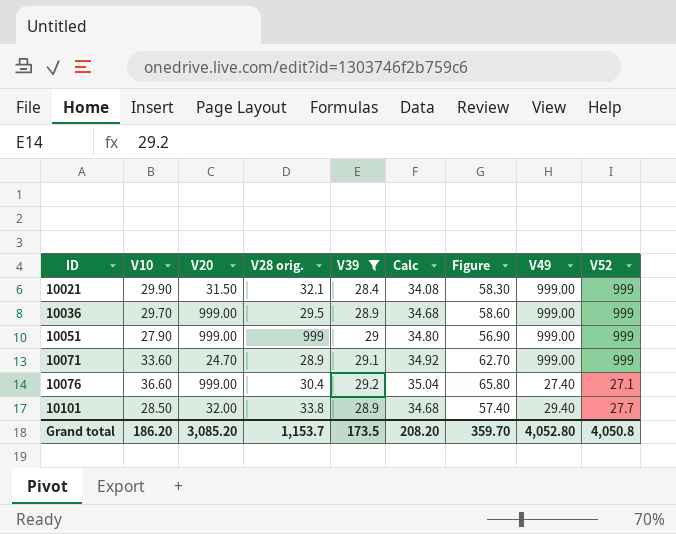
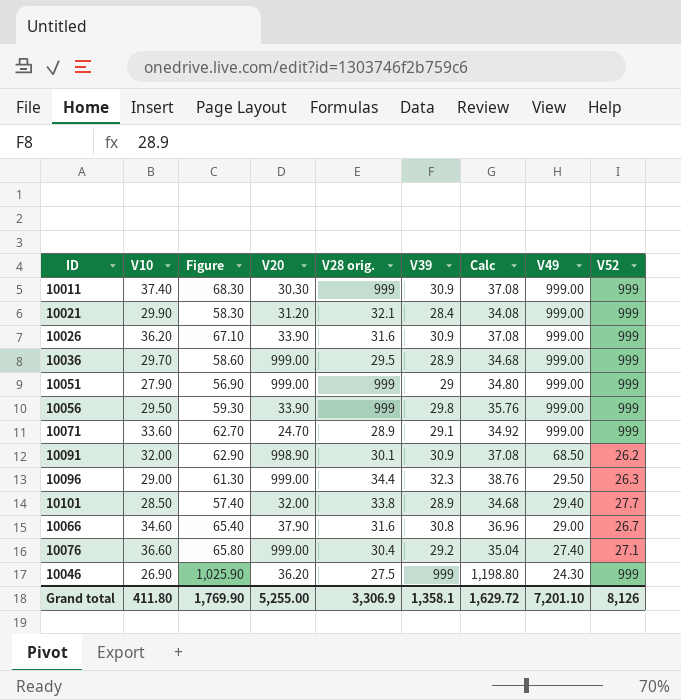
filter: V39 <= 29.2 -> none
row order: ID ascending -> V49 descending
column Figure | position: 7 -> 3
10021 | V20: 31.50 -> 31.20
Grand total | V10: 186.20 -> 411.80
Grand total | Figure: 359.70 -> 1,769.90
Grand total | V20: 3,085.20 -> 5,255.00
Grand total | V28 orig.: 1,153.7 -> 3,306.9
Grand total | V39: 173.5 -> 1,358.1
Grand total | Calc: 208.20 -> 1,629.72
Grand total | V49: 4,052.80 -> 7,201.10
Grand total | V52: 4,050.8 -> 8,126

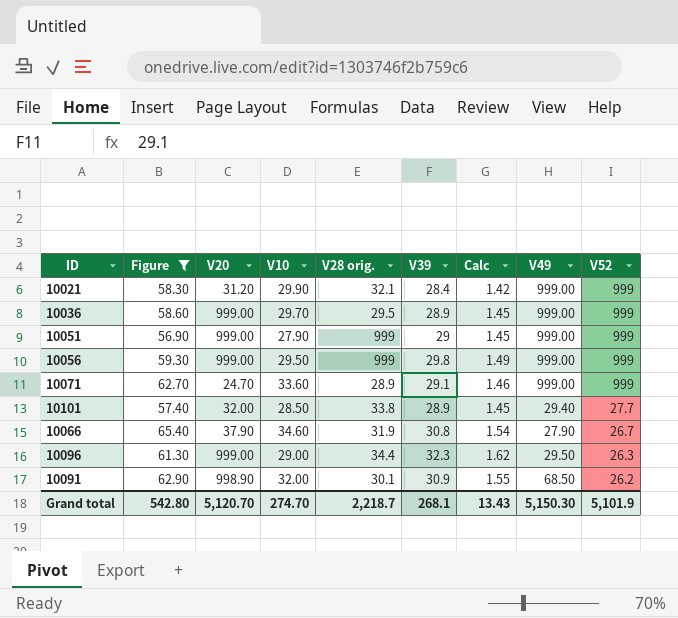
filter: none -> Figure <= 65.40
row order: V49 descending -> V52 descending
column V10 | position: 2 -> 4
column Calc | formula: [V39] * 1.2 -> [V39] * 0.05
10056 | V20: 33.90 -> 999.00
10066 | V28 orig.: 31.6 -> 31.9
10066 | V49: 29.00 -> 27.90
Grand total | Figure: 1,769.90 -> 542.80
Grand total | V20: 5,255.00 -> 5,120.70
Grand total | V10: 411.80 -> 274.70
Grand total | V28 orig.: 3,306.9 -> 2,218.7
Grand total | V39: 1,358.1 -> 268.1
Grand total | Calc: 1,629.72 -> 13.43
Grand total | V49: 7,201.10 -> 5,150.30
Grand total | V52: 8,126 -> 5,101.9

